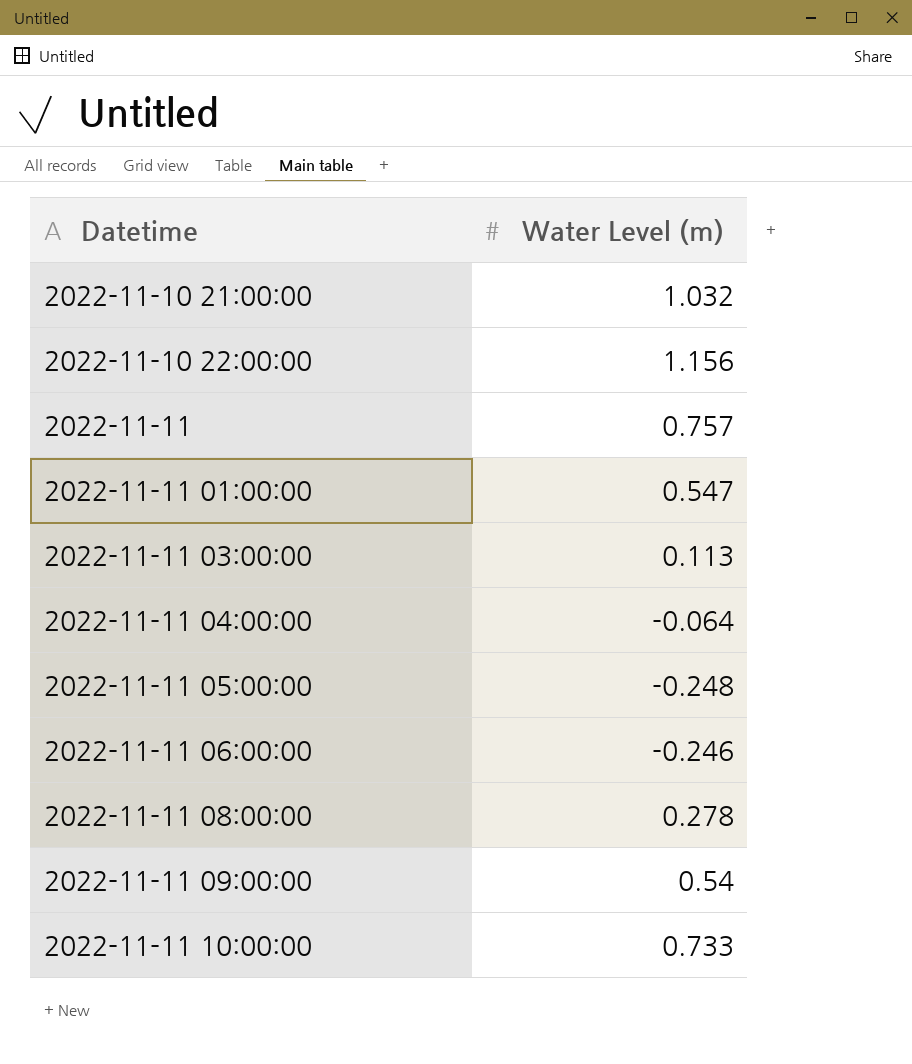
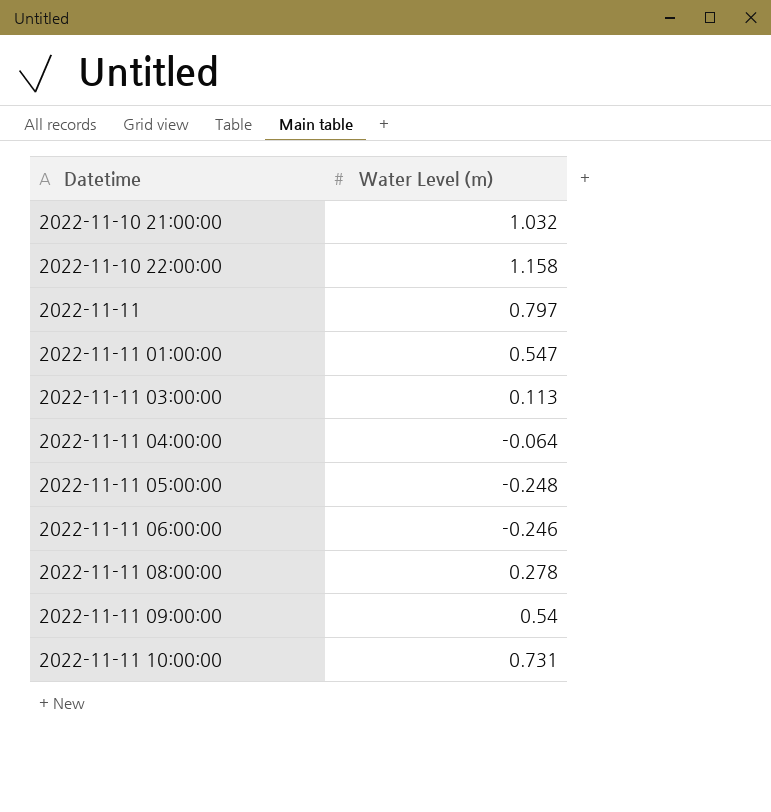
2022-11-10 22:00:00 | Water Level (m): 1.156 -> 1.158
2022-11-11 | Water Level (m): 0.757 -> 0.797
2022-11-11 10:00:00 | Water Level (m): 0.733 -> 0.731

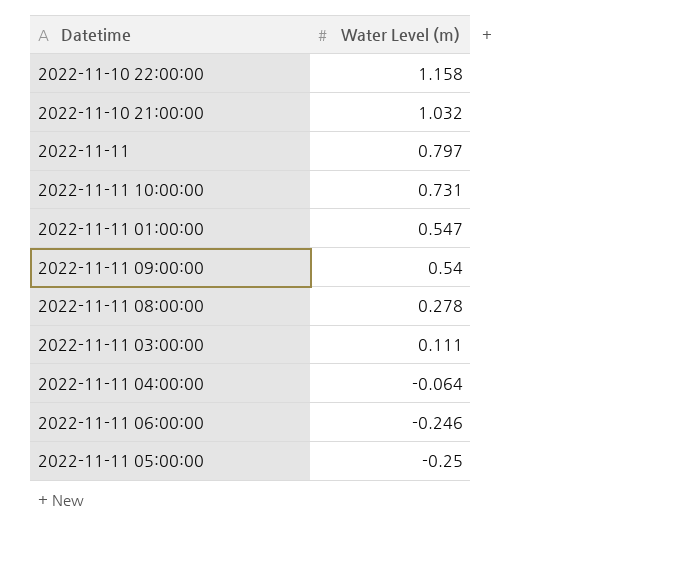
row order: Datetime ascending -> Water Level (m) descending
2022-11-11 03:00:00 | Water Level (m): 0.113 -> 0.111
2022-11-11 05:00:00 | Water Level (m): -0.248 -> -0.25

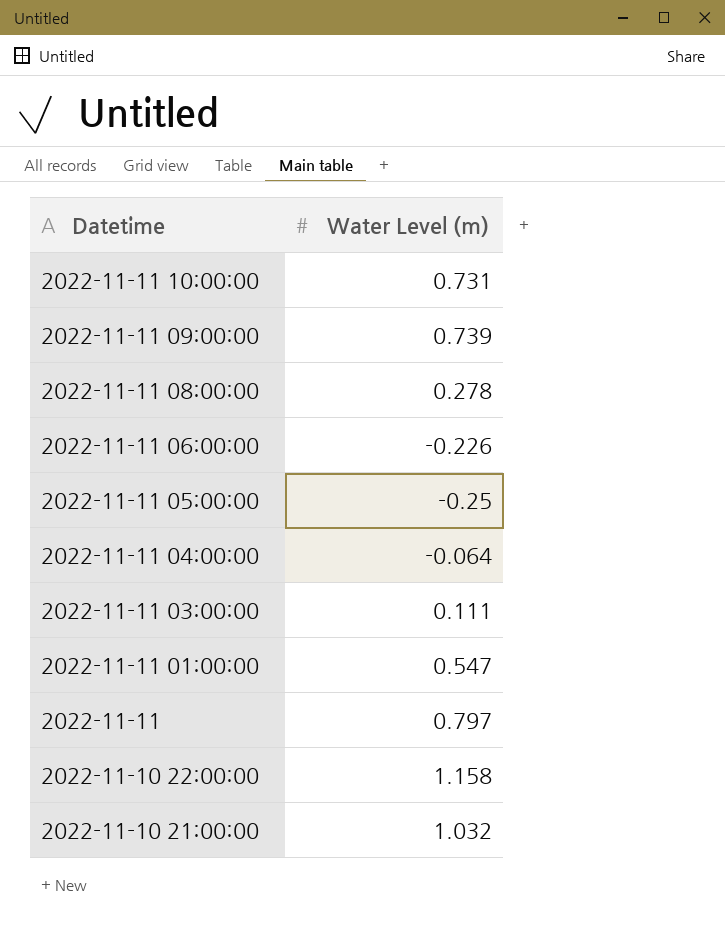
row order: Water Level (m) descending -> Datetime descending
2022-11-11 09:00:00 | Water Level (m): 0.54 -> 0.739
2022-11-11 06:00:00 | Water Level (m): -0.246 -> -0.226

